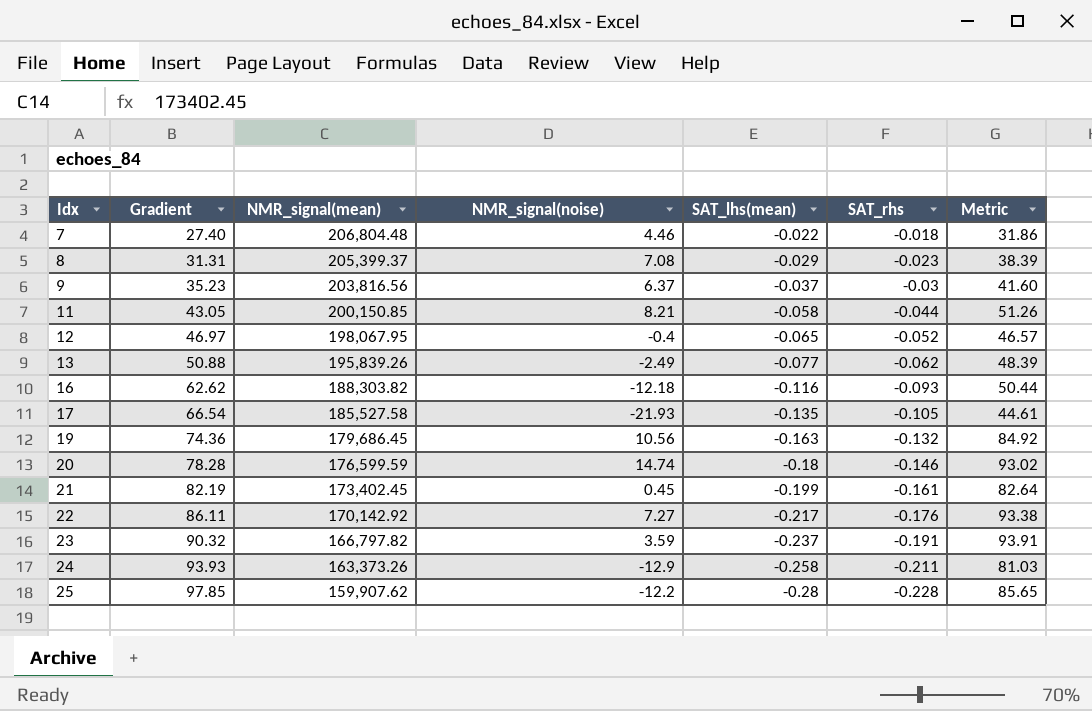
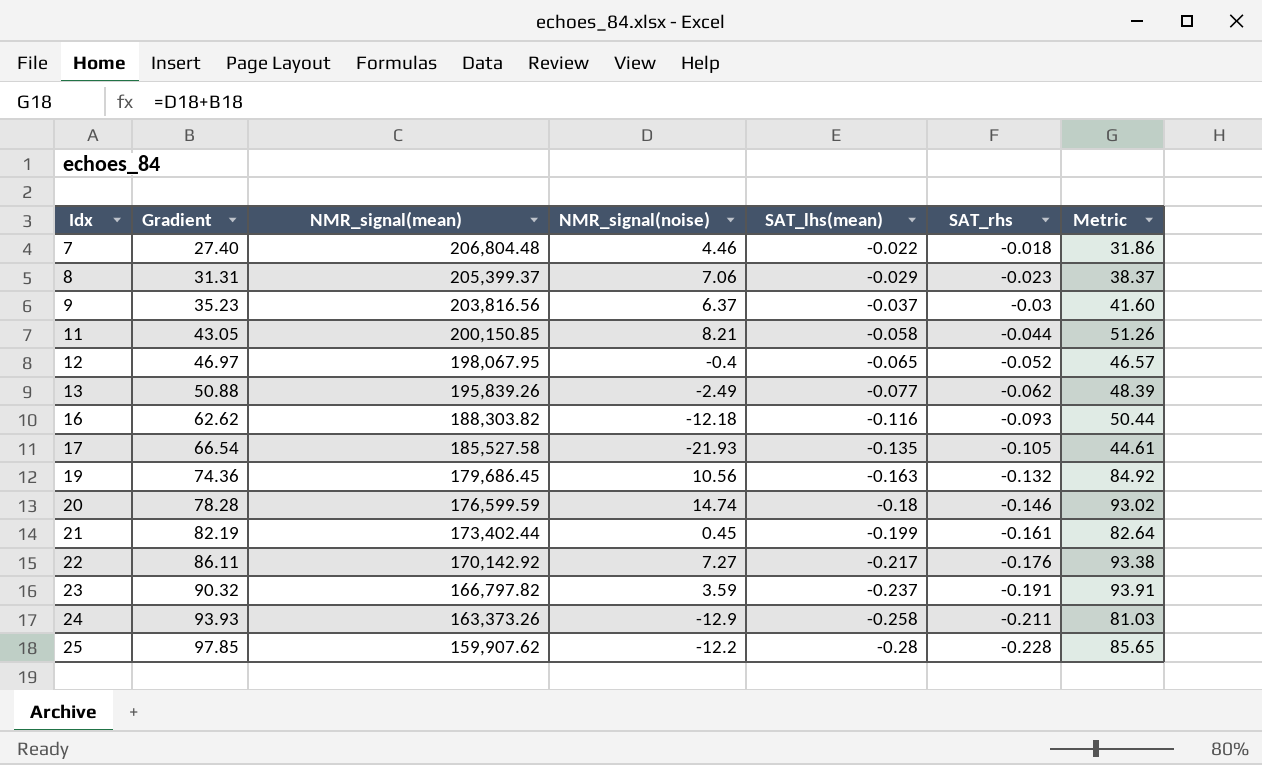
8 | NMR_signal(noise): 7.08 -> 7.06
8 | Metric: 38.39 -> 38.37
21 | NMR_signal(mean): 173,402.45 -> 173,402.44

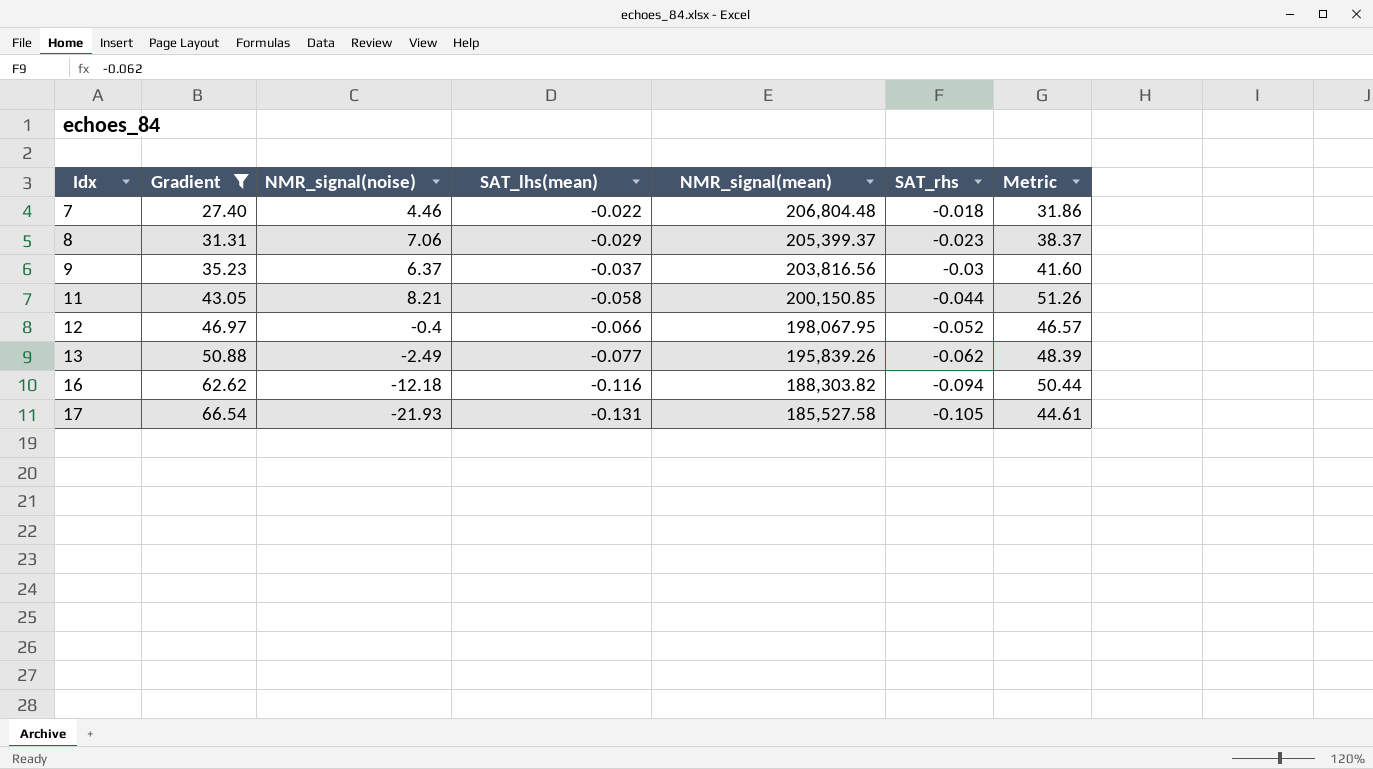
filter: none -> Gradient <= 66.54
column NMR_signal(mean) | position: 3 -> 5
12 | SAT_lhs(mean): -0.065 -> -0.066
16 | SAT_rhs: -0.093 -> -0.094
17 | SAT_lhs(mean): -0.135 -> -0.131

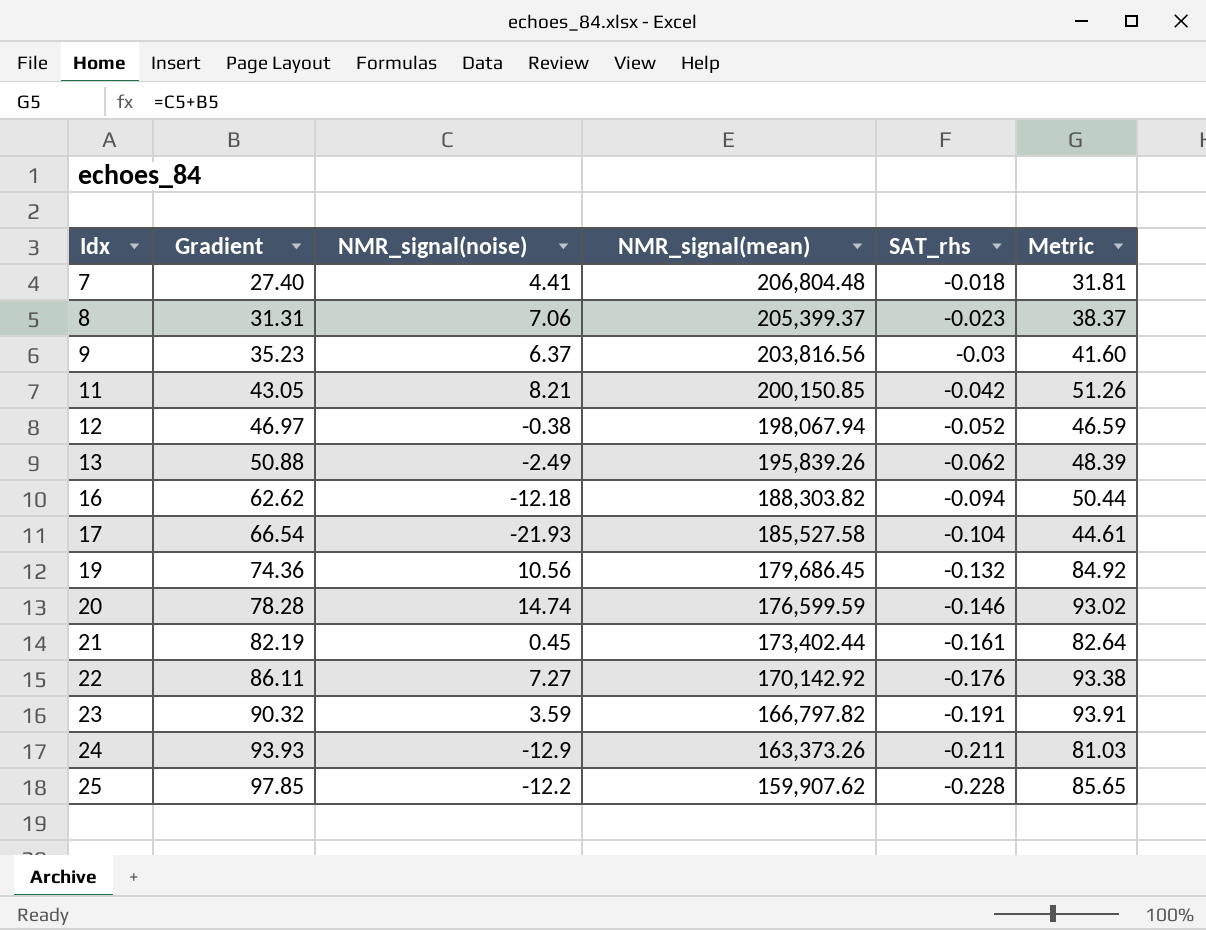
filter: Gradient <= 66.54 -> none
column SAT_lhs(mean) | position: 4 -> none
7 | NMR_signal(noise): 4.46 -> 4.41
7 | Metric: 31.86 -> 31.81
11 | SAT_rhs: -0.044 -> -0.042
12 | NMR_signal(noise): -0.4 -> -0.38
12 | NMR_signal(mean): 198,067.95 -> 198,067.94
12 | Metric: 46.57 -> 46.59
17 | SAT_rhs: -0.105 -> -0.104

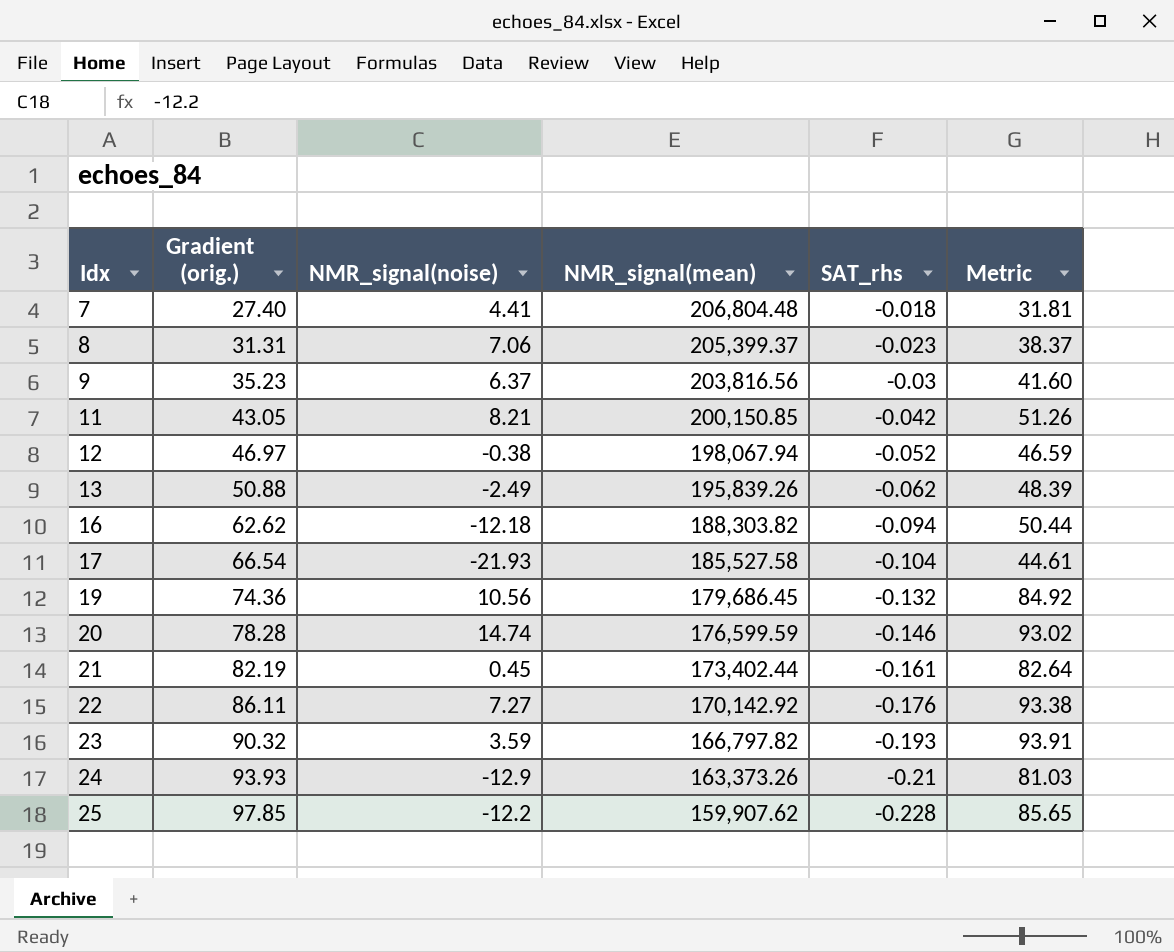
column name: Gradient -> Gradient (orig.)
23 | SAT_rhs: -0.191 -> -0.193
24 | SAT_rhs: -0.211 -> -0.21

